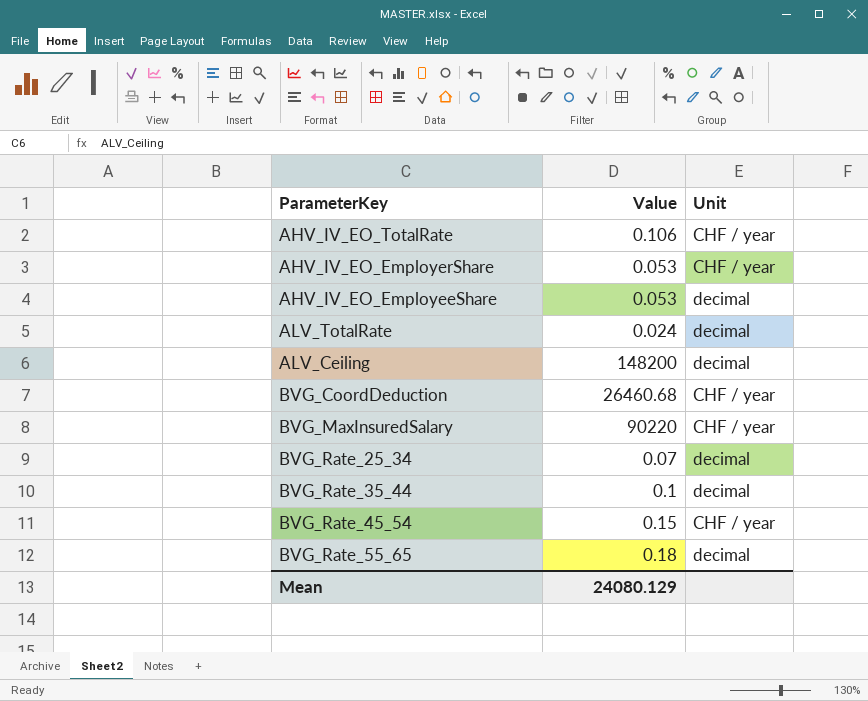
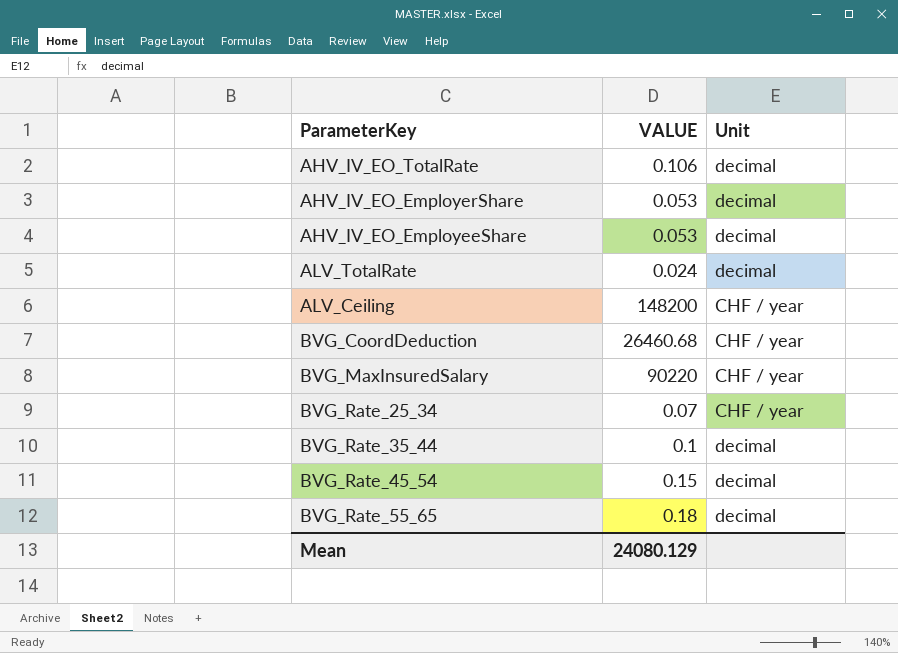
column name: Value -> VALUE
AHV_IV_EO_TotalRate | Unit: CHF / year -> decimal
AHV_IV_EO_EmployerShare | Unit: CHF / year -> decimal
ALV_Ceiling | Unit: decimal -> CHF / year
BVG_Rate_25_34 | Unit: decimal -> CHF / year
BVG_Rate_45_54 | Unit: CHF / year -> decimal

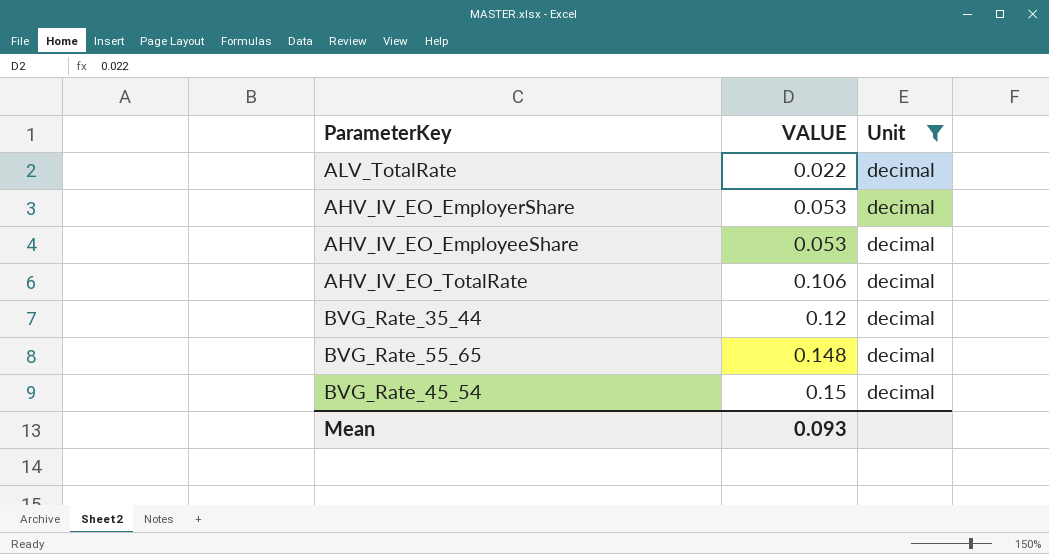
filter: none -> Unit = decimal
row order: none -> VALUE ascending
ALV_TotalRate | VALUE: 0.024 -> 0.022
BVG_Rate_35_44 | VALUE: 0.1 -> 0.12
BVG_Rate_55_65 | VALUE: 0.18 -> 0.148
Mean | VALUE: 24080.129 -> 0.093

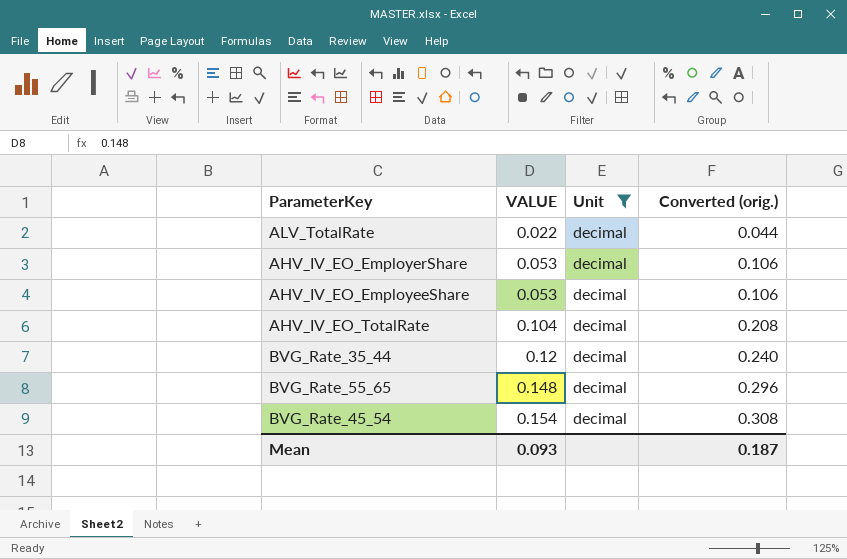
column Converted (orig.) | formula: none -> [VALUE] * 2
AHV_IV_EO_TotalRate | VALUE: 0.106 -> 0.104
BVG_Rate_45_54 | VALUE: 0.15 -> 0.154

